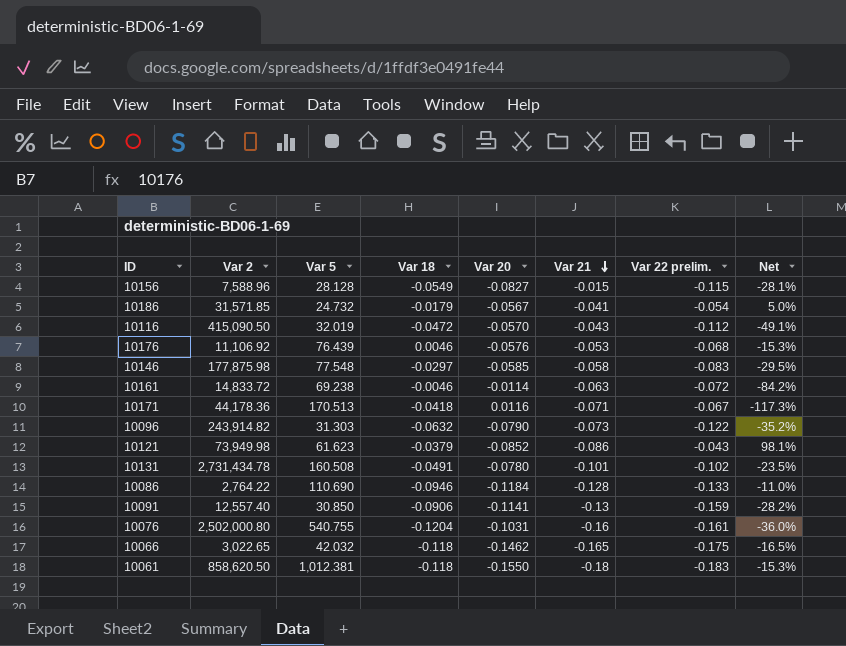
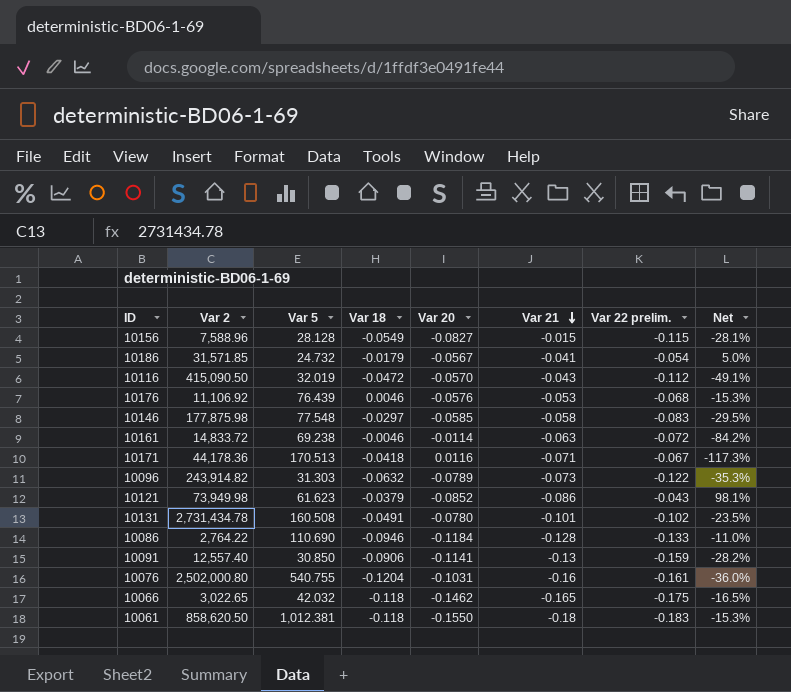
10096 | Var 20: -0.0790 -> -0.0789
10096 | Net: -35.2% -> -35.3%

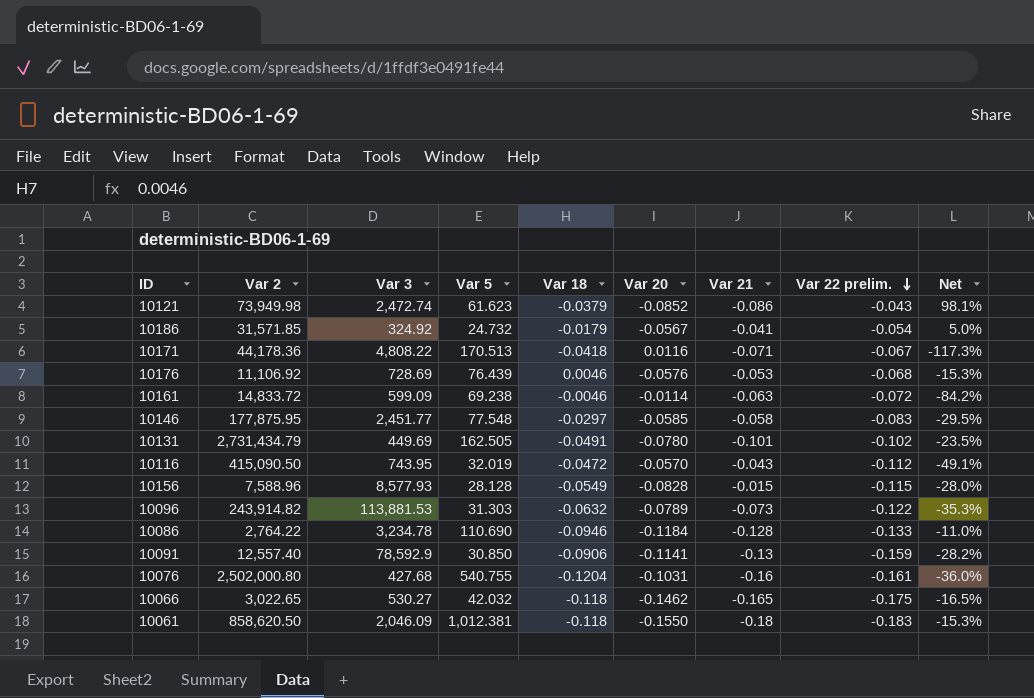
row order: Var 21 descending -> Var 22 prelim. descending
column Var 3 | position: none -> 3
10146 | Var 2: 177,875.98 -> 177,875.95
10131 | Var 2: 2,731,434.78 -> 2,731,434.79
10131 | Var 5: 160.508 -> 162.505
10156 | Var 20: -0.0827 -> -0.0828
10156 | Net: -28.1% -> -28.0%

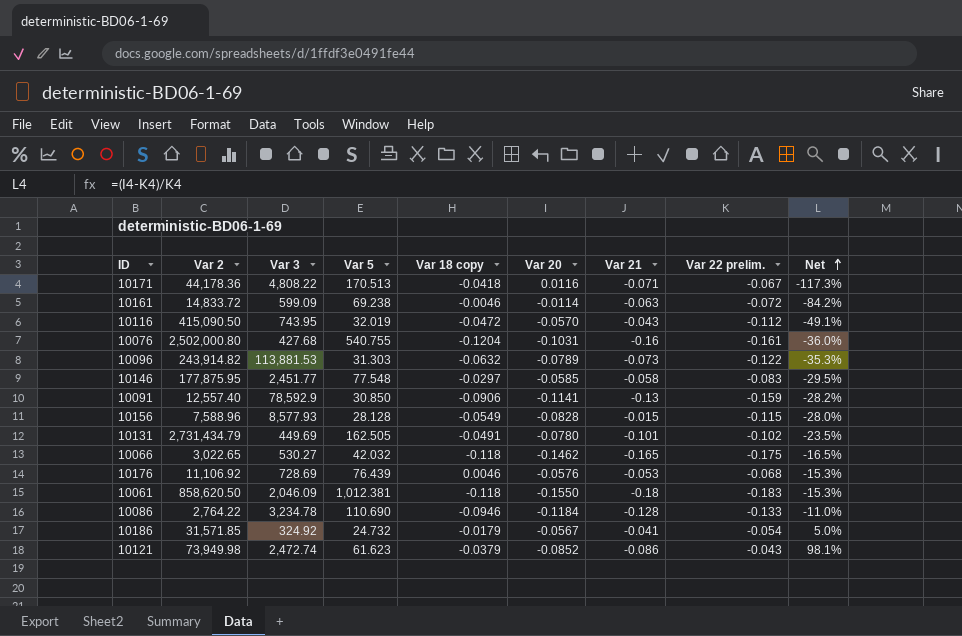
row order: Var 22 prelim. descending -> Net ascending
column name: Var 18 -> Var 18 copy

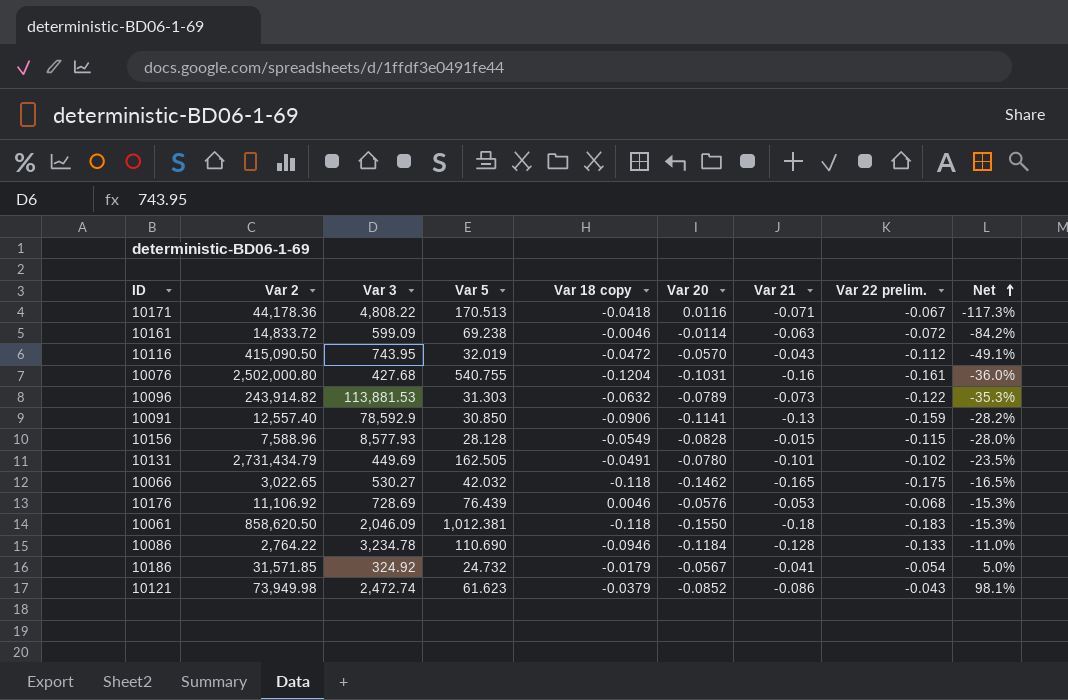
row 10146: 177,875.95 | 2,451.77 | 77.548 | -0.0297 | -0.0585 | -0.058 | -0.083 | -29.5% -> none

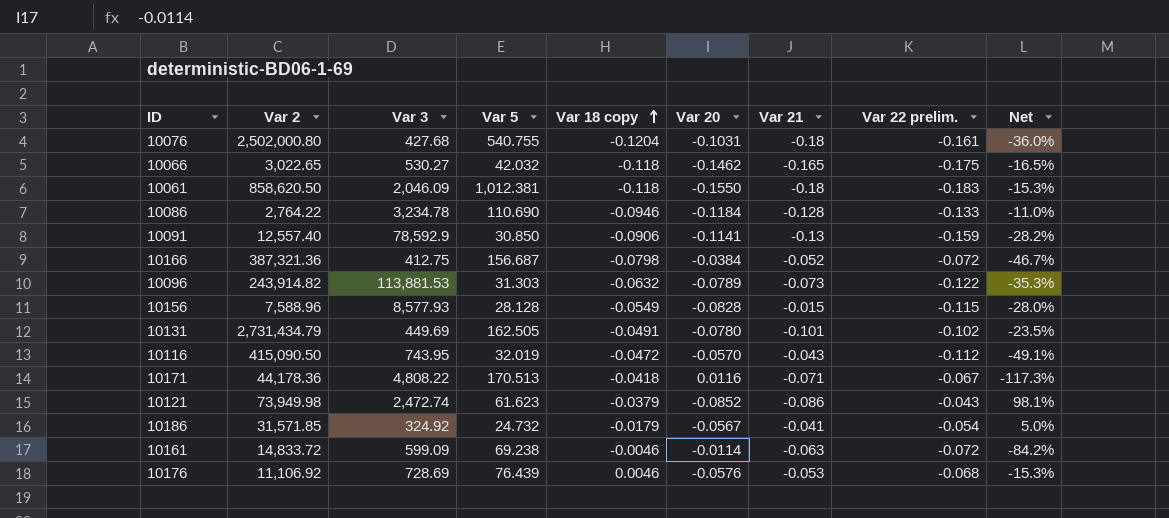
row order: Net ascending -> Var 18 copy ascending
10076 | Var 21: -0.16 -> -0.18
row 10166: none -> 387,321.36 | 412.75 | 156.687 | -0.0798 | -0.0384 | -0.052 | -0.072 | -46.7%

